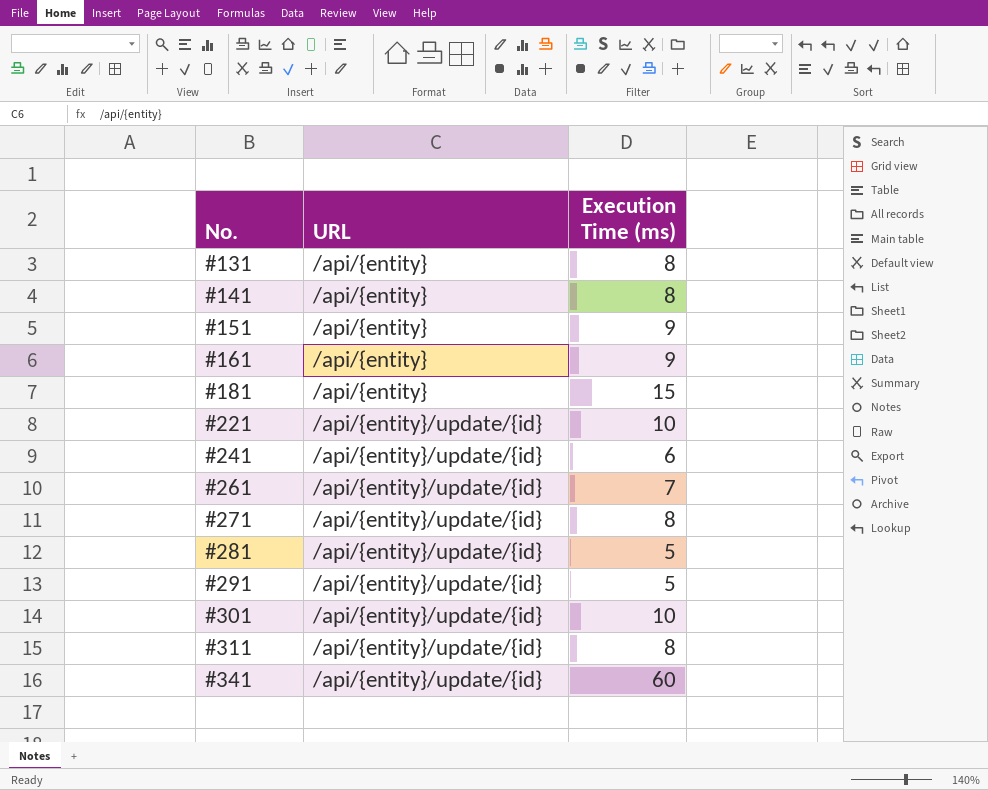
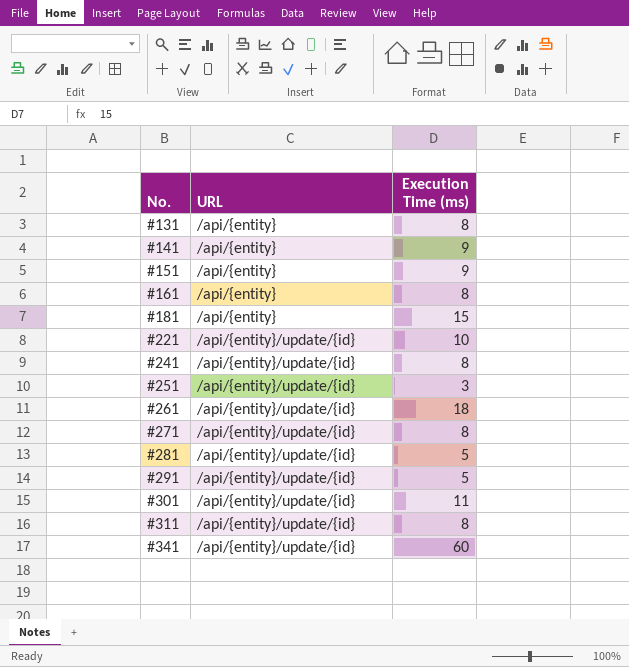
#141 | Execution Time (ms): 8 -> 9
#161 | Execution Time (ms): 9 -> 8
#241 | Execution Time (ms): 6 -> 8
row #251: none -> /api/{entity}/update/{id} | 3
#261 | Execution Time (ms): 7 -> 18
#301 | Execution Time (ms): 10 -> 11

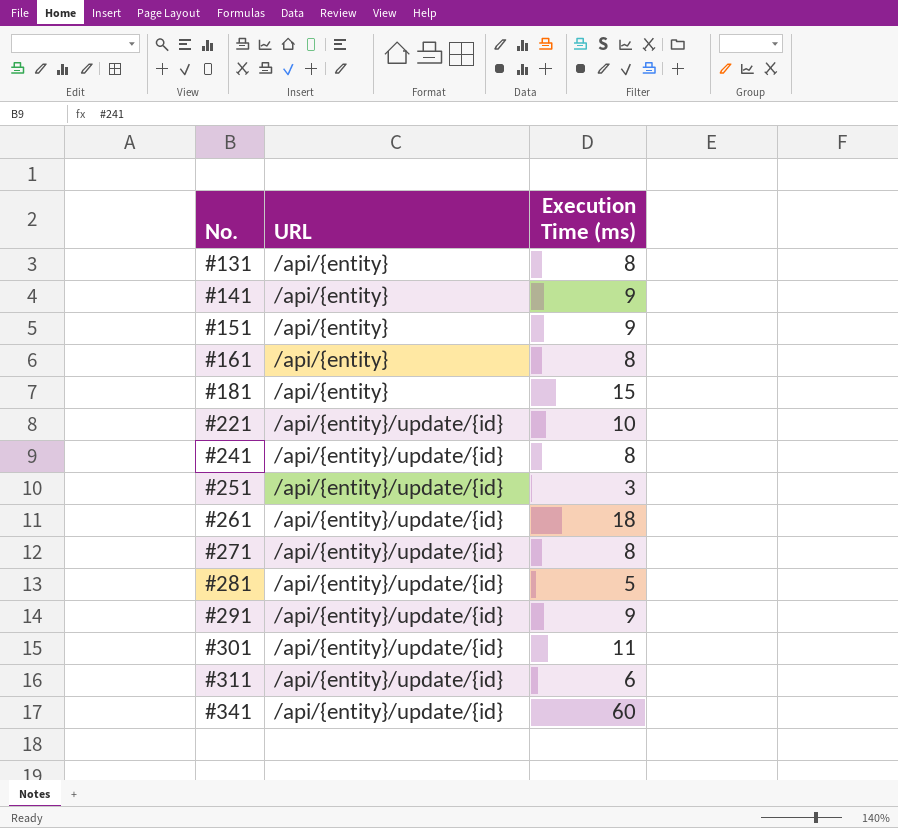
#291 | Execution Time (ms): 5 -> 9
#311 | Execution Time (ms): 8 -> 6

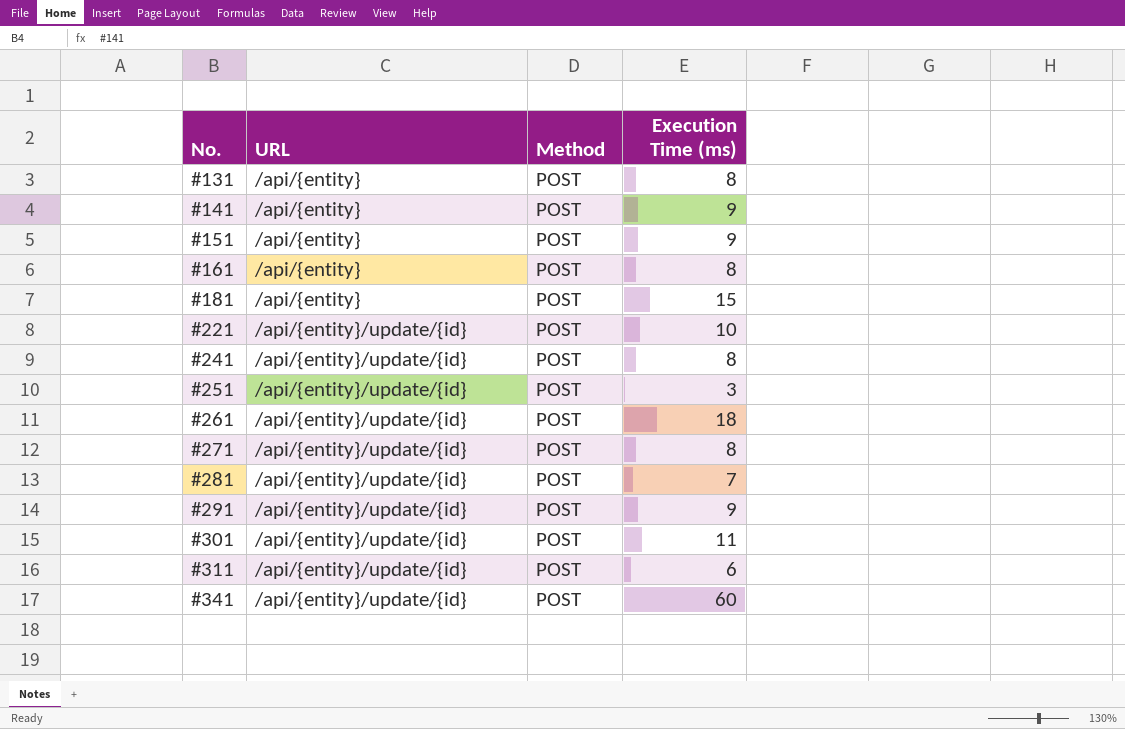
column Method | position: none -> 3
#281 | Execution Time (ms): 5 -> 7

